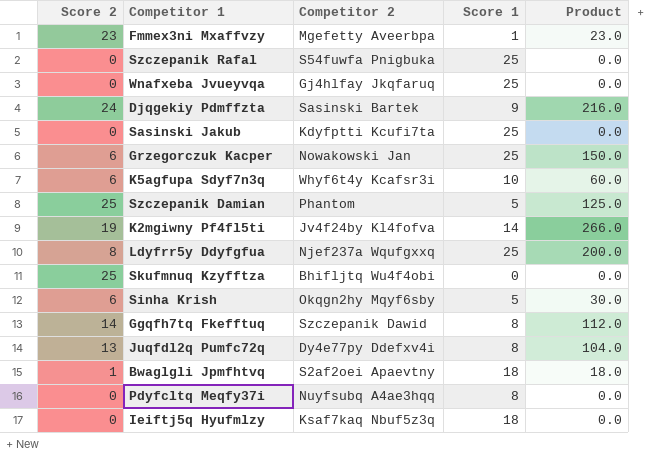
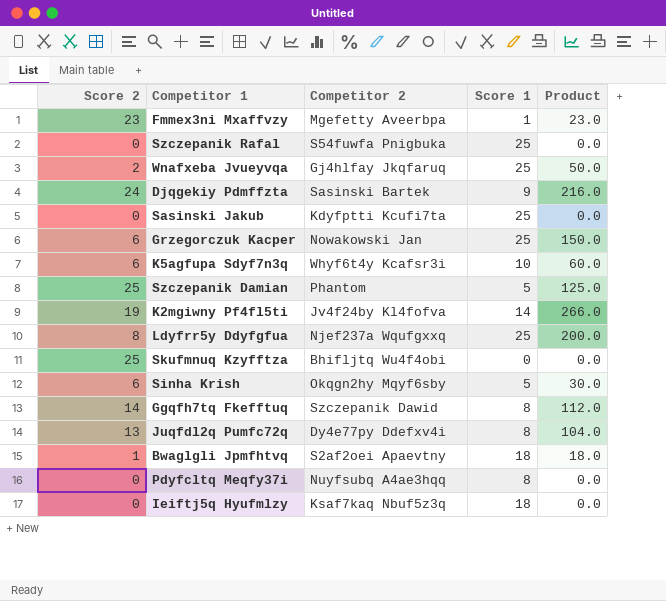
Wnafxeba Jvueyvqa | Score 2: 0 -> 2
Wnafxeba Jvueyvqa | Product: 0.0 -> 50.0

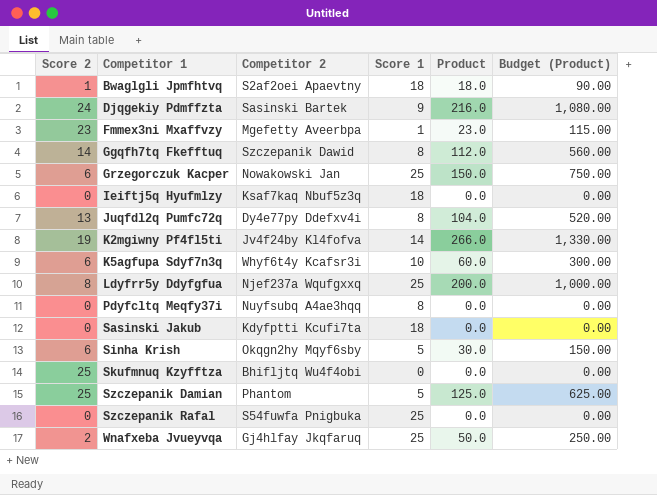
row order: none -> Competitor 1 ascending
column Budget (Product) | formula: none -> [Product] * 5
Sasinski Jakub | Score 1: 25 -> 18

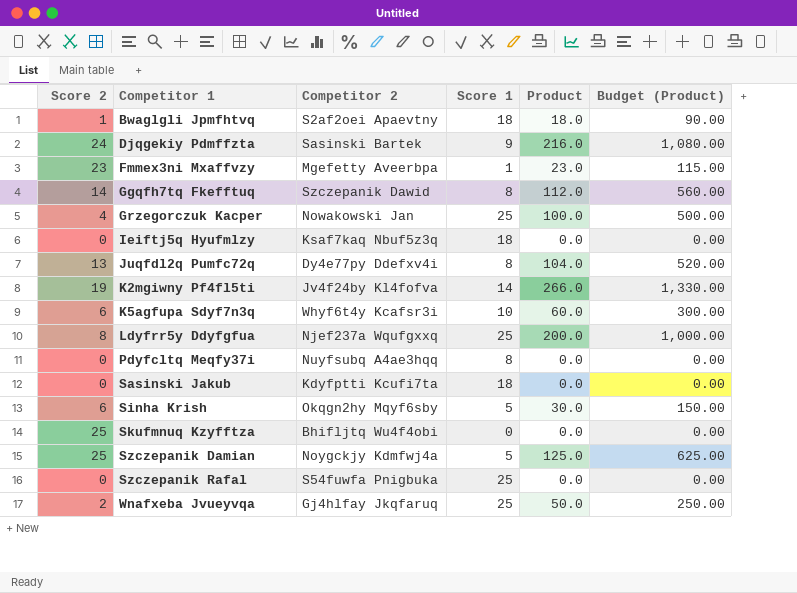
Grzegorczuk Kacper | Score 2: 6 -> 4
Grzegorczuk Kacper | Product: 150.0 -> 100.0
Grzegorczuk Kacper | Budget (Product): 750.00 -> 500.00
Szczepanik Damian | Competitor 2: Phantom -> Noygckjy Kdmfwj4a

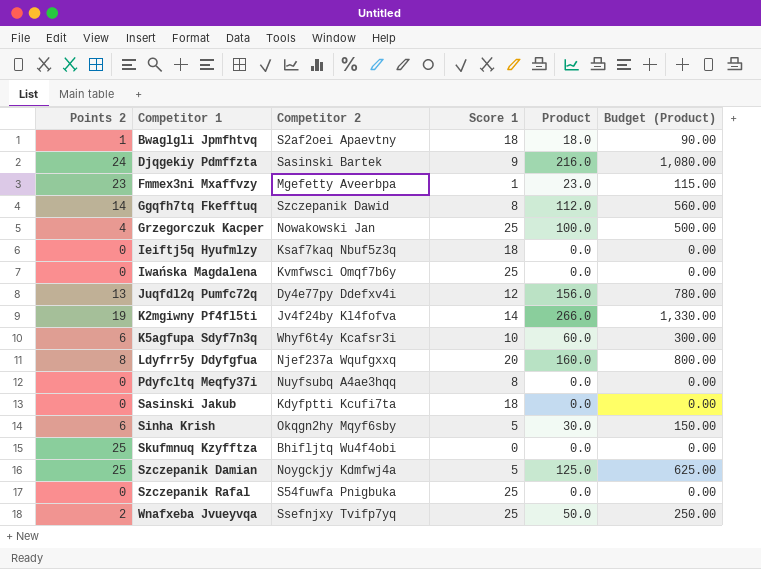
column name: Score 2 -> Points 2
row Iwańska Magdalena: none -> 0 | Kvmfwsci Omqf7b6y | 25 | 0.0 | 0.00
Juqfdl2q Pumfc72q | Score 1: 8 -> 12
Juqfdl2q Pumfc72q | Product: 104.0 -> 156.0
Juqfdl2q Pumfc72q | Budget (Product): 520.00 -> 780.00
Ldyfrr5y Ddyfgfua | Score 1: 25 -> 20
Ldyfrr5y Ddyfgfua | Product: 200.0 -> 160.0
Ldyfrr5y Ddyfgfua | Budget (Product): 1,000.00 -> 800.00
Wnafxeba Jvueyvqa | Competitor 2: Gj4hlfay Jkqfaruq -> Ssefnjxy Tvifp7yq

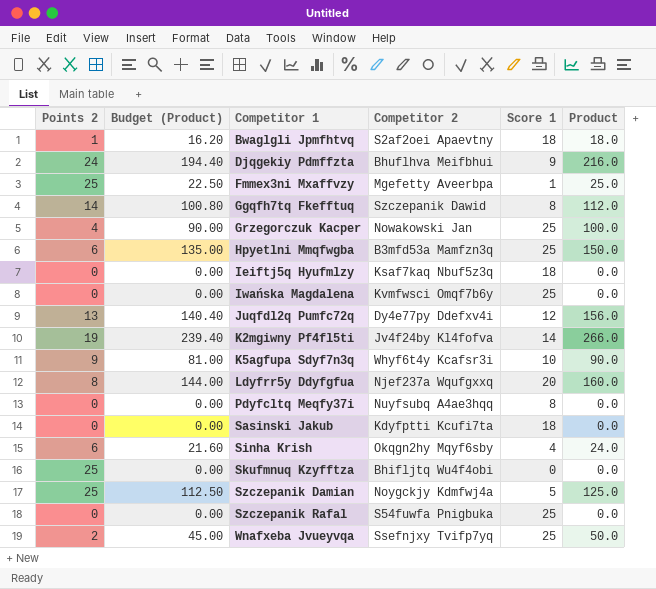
column Budget (Product) | formula: [Product] * 5 -> [Product] * 0.9
column Budget (Product) | position: 6 -> 2
Djqgekiy Pdmffzta | Competitor 2: Sasinski Bartek -> Bhuflhva Meifbhui
Fmmex3ni Mxaffvzy | Points 2: 23 -> 25
Fmmex3ni Mxaffvzy | Product: 23.0 -> 25.0
row Hpyetlni Mmqfwgba: none -> 6 | 135.00 | B3mfd53a Mamfzn3q | 25 | 150.0
K5agfupa Sdyf7n3q | Points 2: 6 -> 9
K5agfupa Sdyf7n3q | Product: 60.0 -> 90.0
Sinha Krish | Score 1: 5 -> 4
Sinha Krish | Product: 30.0 -> 24.0

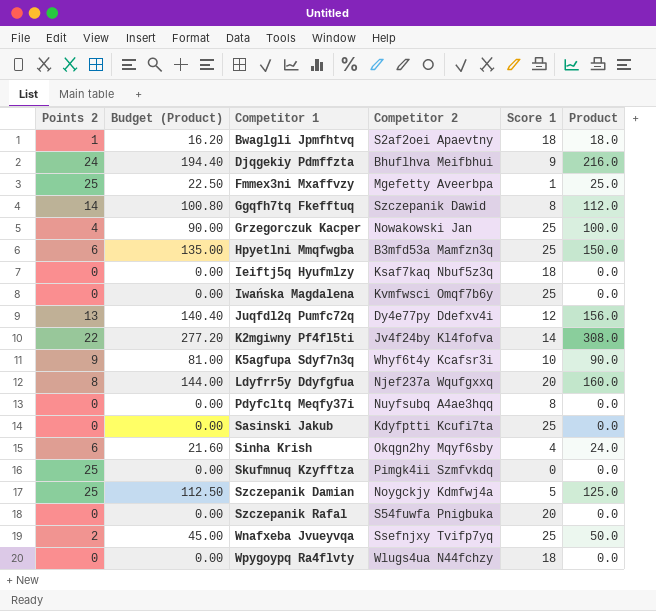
K2mgiwny Pf4fl5ti | Points 2: 19 -> 22
K2mgiwny Pf4fl5ti | Budget (Product): 239.40 -> 277.20
K2mgiwny Pf4fl5ti | Product: 266.0 -> 308.0
Sasinski Jakub | Score 1: 18 -> 25
Skufmnuq Kzyfftza | Competitor 2: Bhifljtq Wu4f4obi -> Pimgk4ii Szmfvkdq
Szczepanik Rafal | Score 1: 25 -> 20
row Wpygoypq Ra4flvty: none -> 0 | 0.00 | Wlugs4ua N44fchzy | 18 | 0.0

